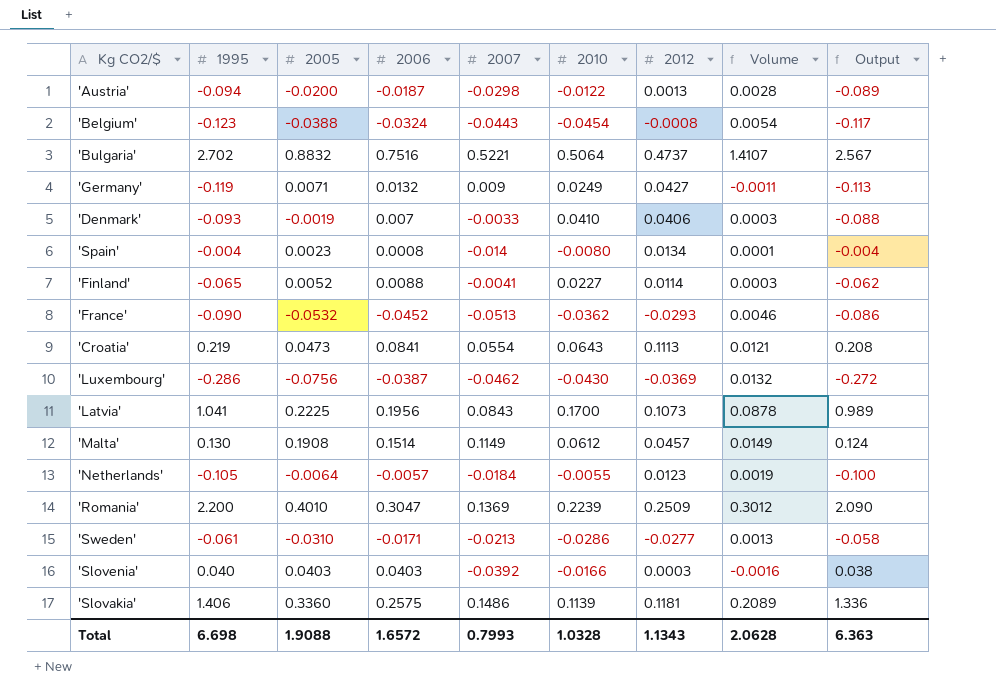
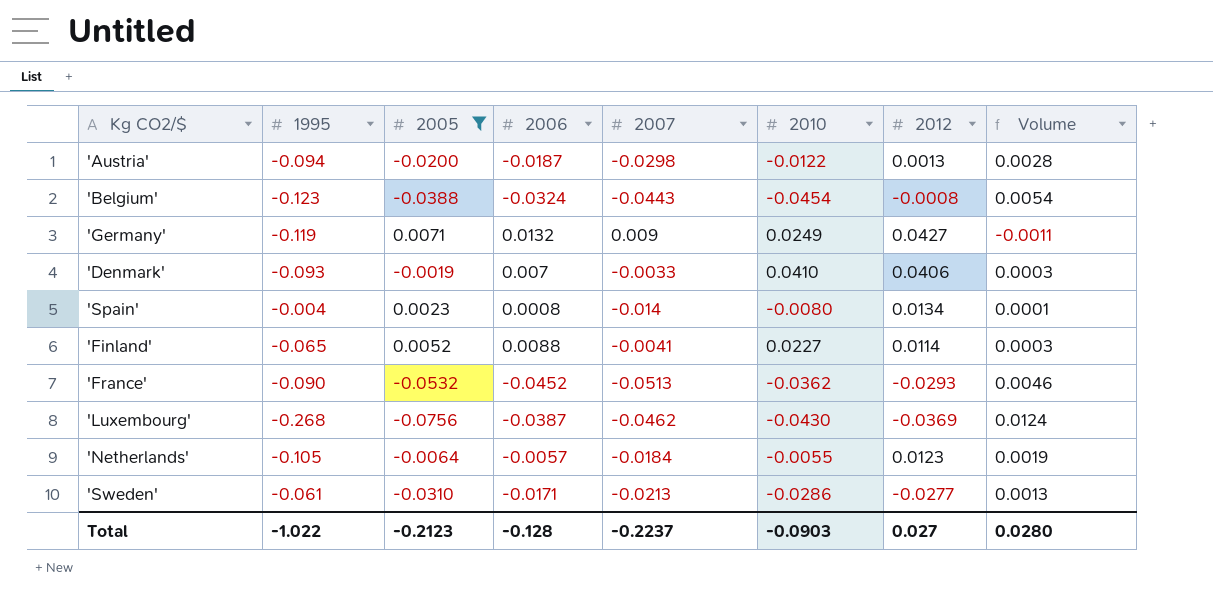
filter: none -> 2005 <= 0.0071
column Output | formula: [1995] * 0.95 -> none
'Luxembourg' | 1995: -0.286 -> -0.268
'Luxembourg' | Volume: 0.0132 -> 0.0124
Total | 1995: 6.698 -> -1.022
Total | 2005: 1.9088 -> -0.2123
Total | 2006: 1.6572 -> -0.128
Total | 2007: 0.7993 -> -0.2237
Total | 2010: 1.0328 -> -0.0903
Total | 2012: 1.1343 -> 0.027
Total | Volume: 2.0628 -> 0.0280

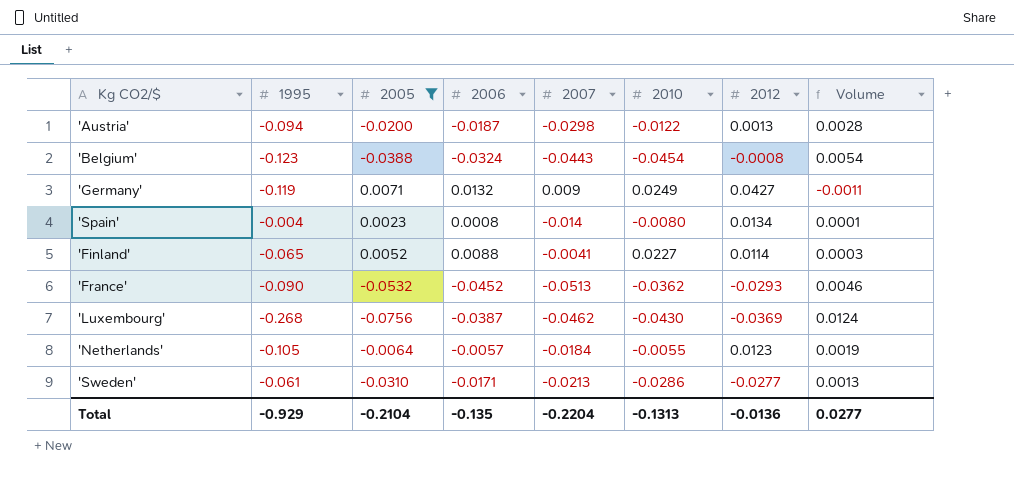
row 'Denmark': -0.093 | -0.0019 | 0.007 | -0.0033 | 0.0410 | 0.0406 | 0.0003 -> none
Total | 1995: -1.022 -> -0.929
Total | 2005: -0.2123 -> -0.2104
Total | 2006: -0.128 -> -0.135
Total | 2007: -0.2237 -> -0.2204
Total | 2010: -0.0903 -> -0.1313
Total | 2012: 0.027 -> -0.0136
Total | Volume: 0.0280 -> 0.0277

